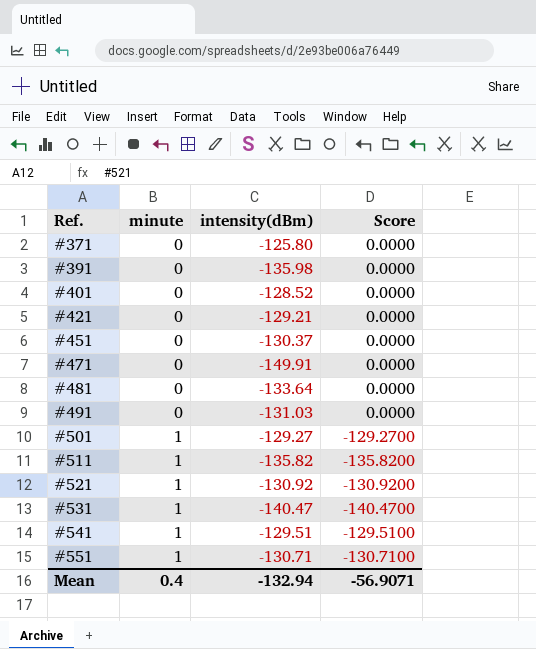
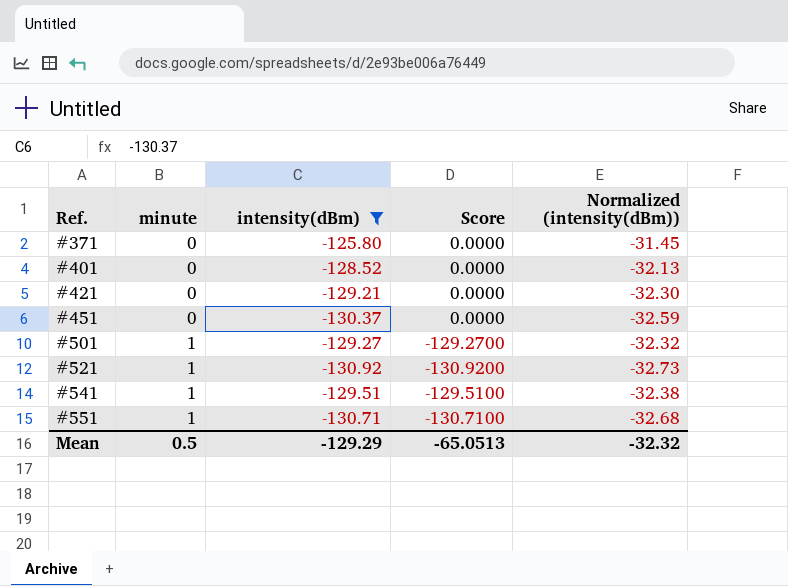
filter: none -> intensity(dBm) >= -130.92
column Normalized (intensity(dBm)) | formula: none -> [intensity(dBm)] * 0.25
Mean | minute: 0.4 -> 0.5
Mean | intensity(dBm): -132.94 -> -129.29
Mean | Score: -56.9071 -> -65.0513

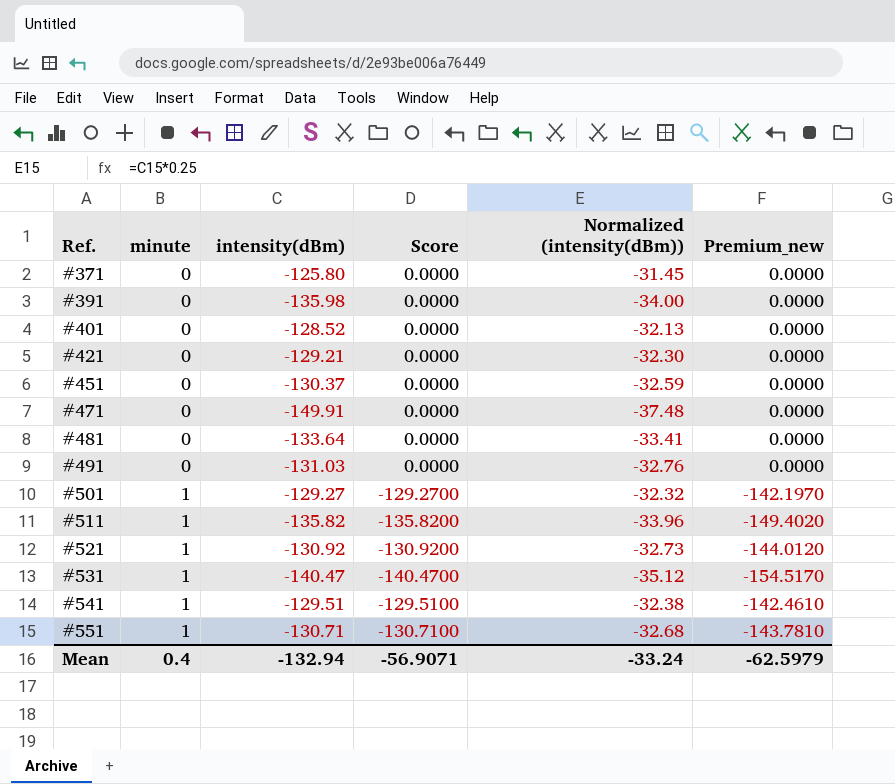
filter: intensity(dBm) >= -130.92 -> none
column Premium_new | formula: none -> [Score] * 1.1
Mean | minute: 0.5 -> 0.4
Mean | intensity(dBm): -129.29 -> -132.94
Mean | Score: -65.0513 -> -56.9071
Mean | Normalized (intensity(dBm)): -32.32 -> -33.24

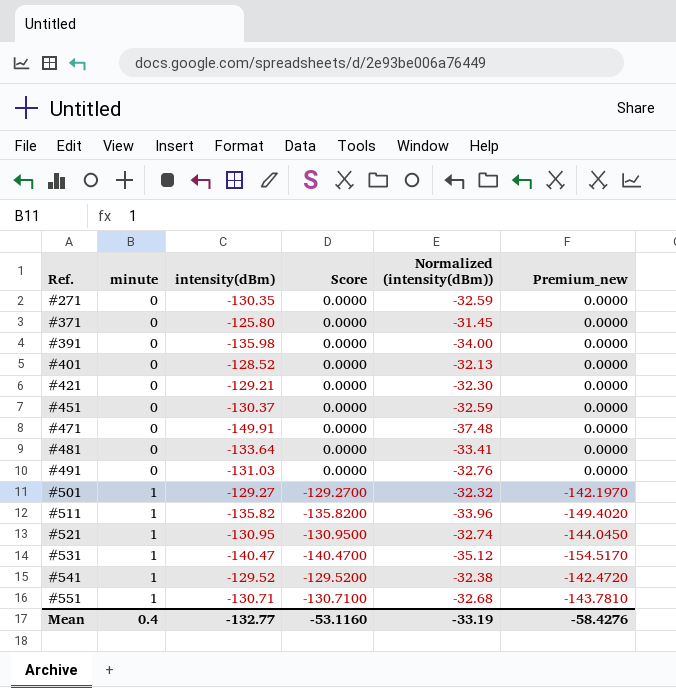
row #271: none -> 0 | -130.35 | 0.0000 | -32.59 | 0.0000
#521 | intensity(dBm): -130.92 -> -130.95
#521 | Score: -130.9200 -> -130.9500
#521 | Normalized (intensity(dBm)): -32.73 -> -32.74
#521 | Premium_new: -144.0120 -> -144.0450
#541 | intensity(dBm): -129.51 -> -129.52
#541 | Score: -129.5100 -> -129.5200
#541 | Premium_new: -142.4610 -> -142.4720
Mean | intensity(dBm): -132.94 -> -132.77
Mean | Score: -56.9071 -> -53.1160
Mean | Normalized (intensity(dBm)): -33.24 -> -33.19
Mean | Premium_new: -62.5979 -> -58.4276

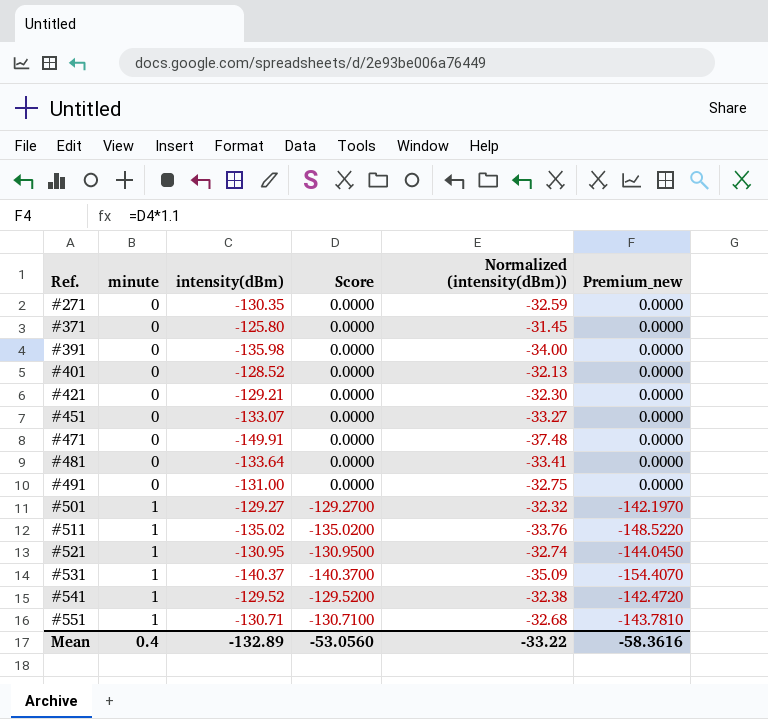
#451 | intensity(dBm): -130.37 -> -133.07
#451 | Normalized (intensity(dBm)): -32.59 -> -33.27
#491 | intensity(dBm): -131.03 -> -131.00
#491 | Normalized (intensity(dBm)): -32.76 -> -32.75
#511 | intensity(dBm): -135.82 -> -135.02
#511 | Score: -135.8200 -> -135.0200
#511 | Normalized (intensity(dBm)): -33.96 -> -33.76
#511 | Premium_new: -149.4020 -> -148.5220
#531 | intensity(dBm): -140.47 -> -140.37
#531 | Score: -140.4700 -> -140.3700
#531 | Normalized (intensity(dBm)): -35.12 -> -35.09
#531 | Premium_new: -154.5170 -> -154.4070
Mean | intensity(dBm): -132.77 -> -132.89
Mean | Score: -53.1160 -> -53.0560
Mean | Normalized (intensity(dBm)): -33.19 -> -33.22
Mean | Premium_new: -58.4276 -> -58.3616

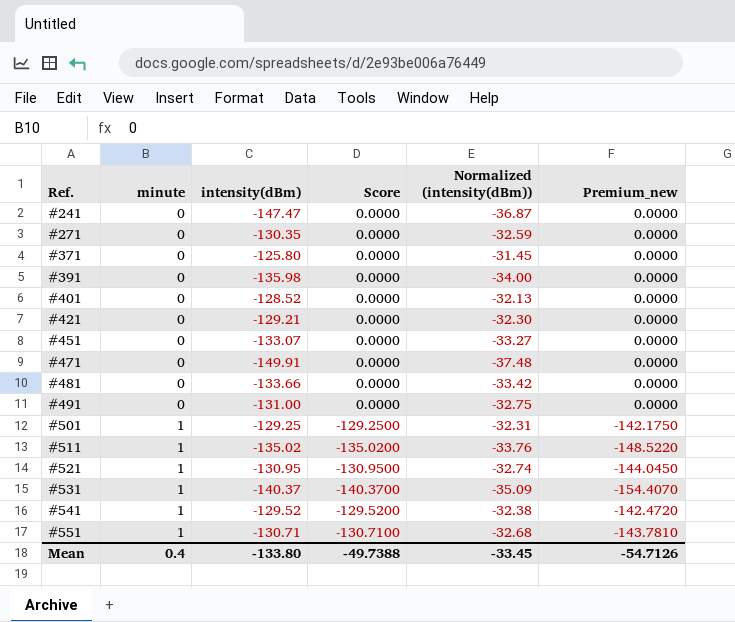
row #241: none -> 0 | -147.47 | 0.0000 | -36.87 | 0.0000
#481 | intensity(dBm): -133.64 -> -133.66
#481 | Normalized (intensity(dBm)): -33.41 -> -33.42
#501 | intensity(dBm): -129.27 -> -129.25
#501 | Score: -129.2700 -> -129.2500
#501 | Normalized (intensity(dBm)): -32.32 -> -32.31
#501 | Premium_new: -142.1970 -> -142.1750
Mean | intensity(dBm): -132.89 -> -133.80
Mean | Score: -53.0560 -> -49.7388
Mean | Normalized (intensity(dBm)): -33.22 -> -33.45
Mean | Premium_new: -58.3616 -> -54.7126

